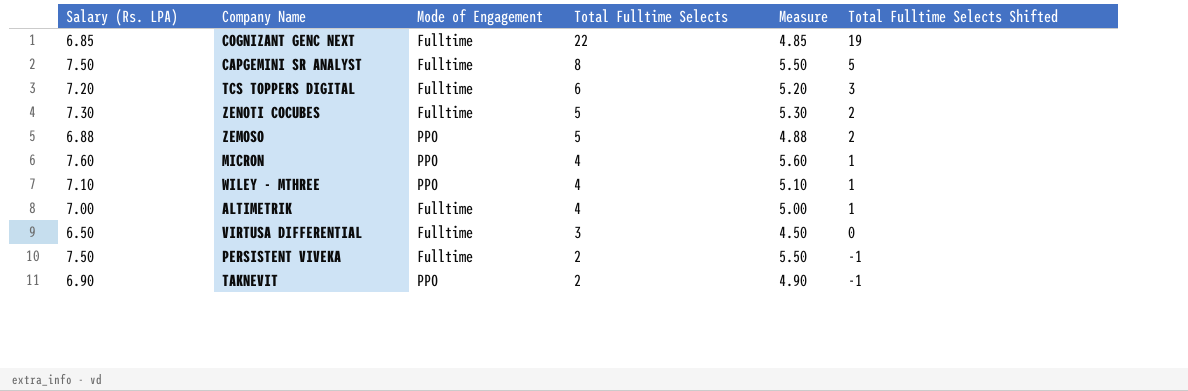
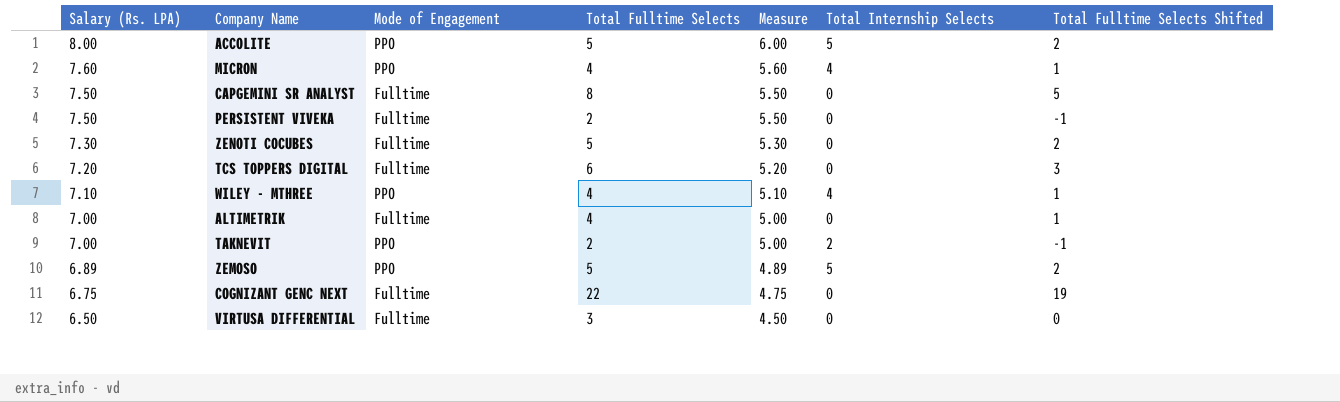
row order: Total Fulltime Selects descending -> Salary (Rs. LPA) descending
column Total Internship Selects | position: none -> 6
row ACCOLITE: none -> 8.00 | PPO | 5 | 6.00 | 5 | 2
TAKNEVIT | Salary (Rs. LPA): 6.90 -> 7.00
TAKNEVIT | Measure: 4.90 -> 5.00
ZEMOSO | Salary (Rs. LPA): 6.88 -> 6.89
ZEMOSO | Measure: 4.88 -> 4.89
COGNIZANT GENC NEXT | Salary (Rs. LPA): 6.85 -> 6.75
COGNIZANT GENC NEXT | Measure: 4.85 -> 4.75

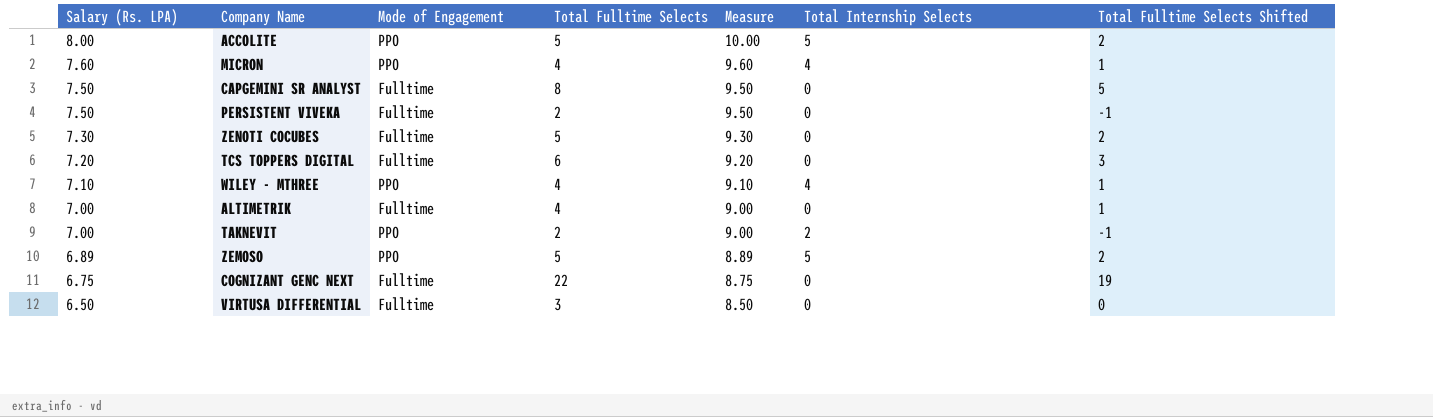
column Measure | formula: [Salary (Rs. LPA)] - 2 -> [Salary (Rs. LPA)] + 2

